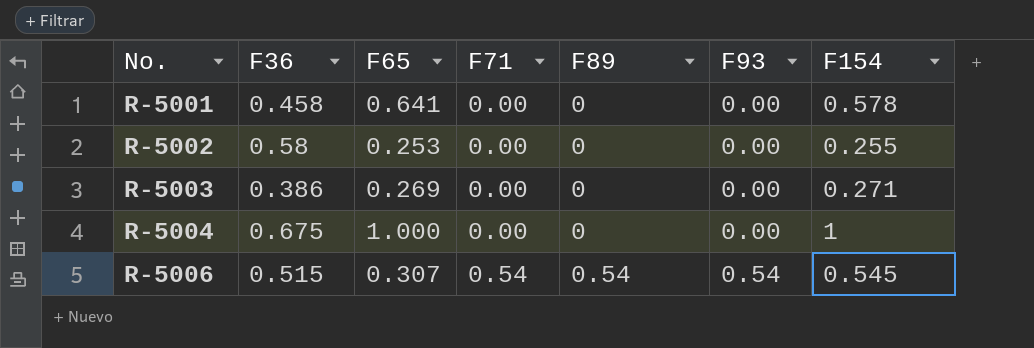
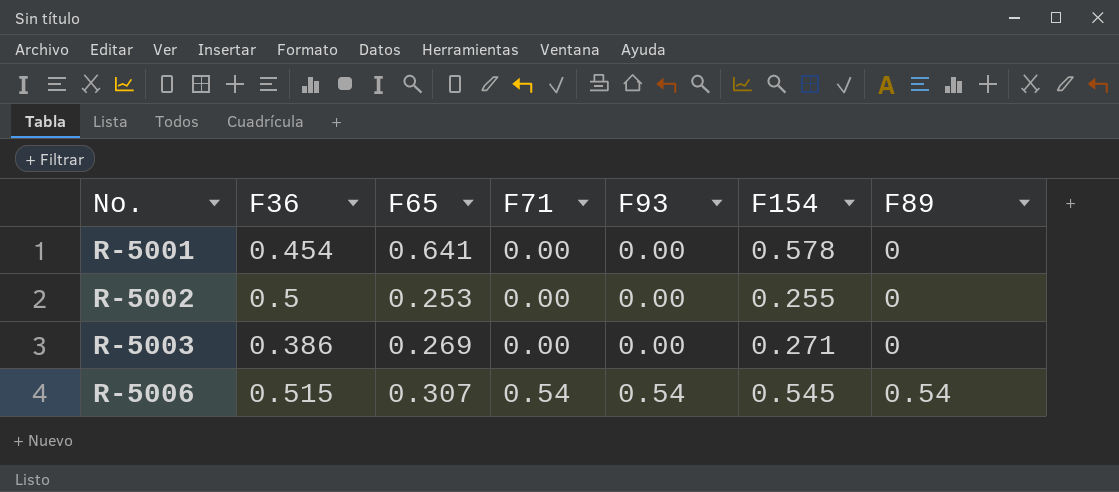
column F89 | position: 5 -> 7
row R-5004: 0.675 | 1.000 | 0.00 | 0 | 0.00 | 1 -> none
R-5001 | F36: 0.458 -> 0.454
R-5002 | F36: 0.58 -> 0.5

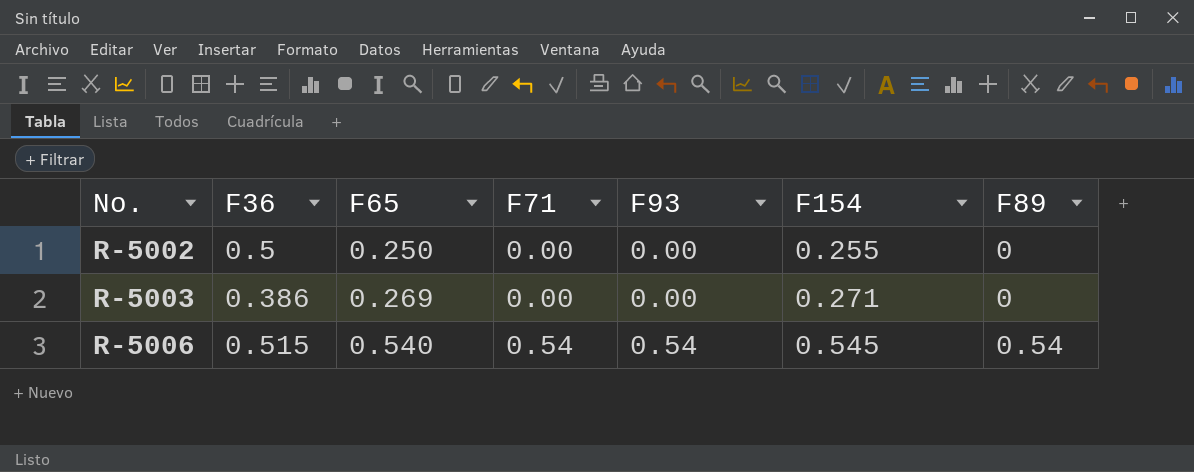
row R-5001: 0.454 | 0.641 | 0.00 | 0.00 | 0.578 | 0 -> none
R-5002 | F65: 0.253 -> 0.250
R-5006 | F65: 0.307 -> 0.540

